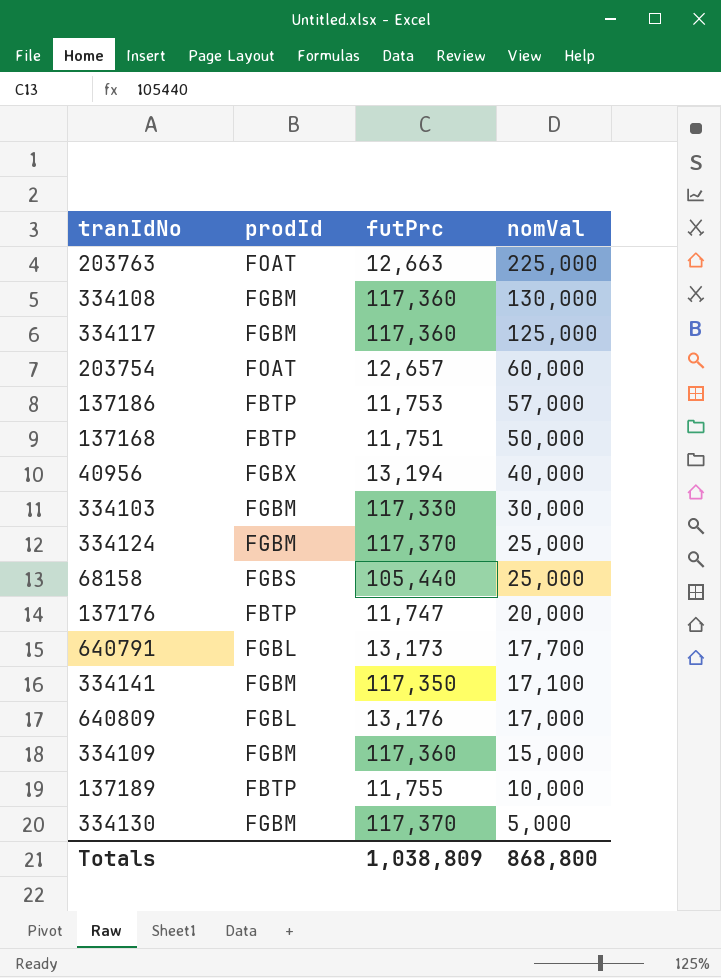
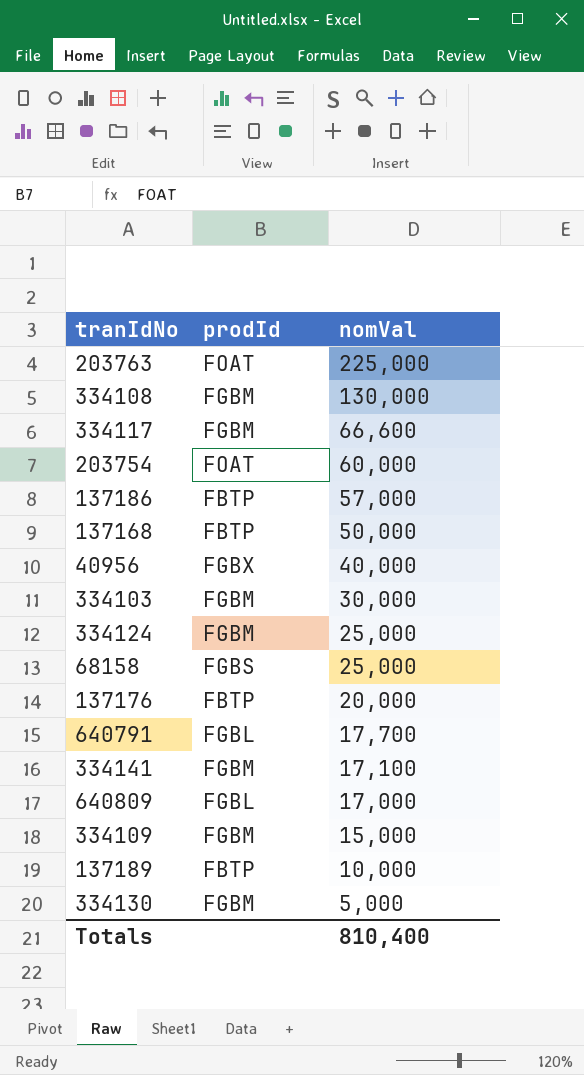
column futPrc | position: 3 -> none
334117 | nomVal: 125,000 -> 66,600
Totals | nomVal: 868,800 -> 810,400

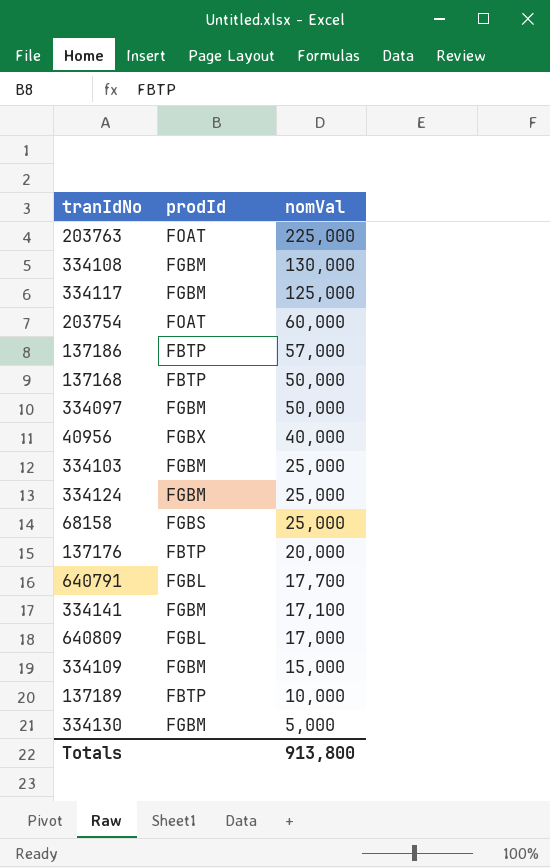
334117 | nomVal: 66,600 -> 125,000
row 334097: none -> FGBM | 50,000
334103 | nomVal: 30,000 -> 25,000
Totals | nomVal: 810,400 -> 913,800

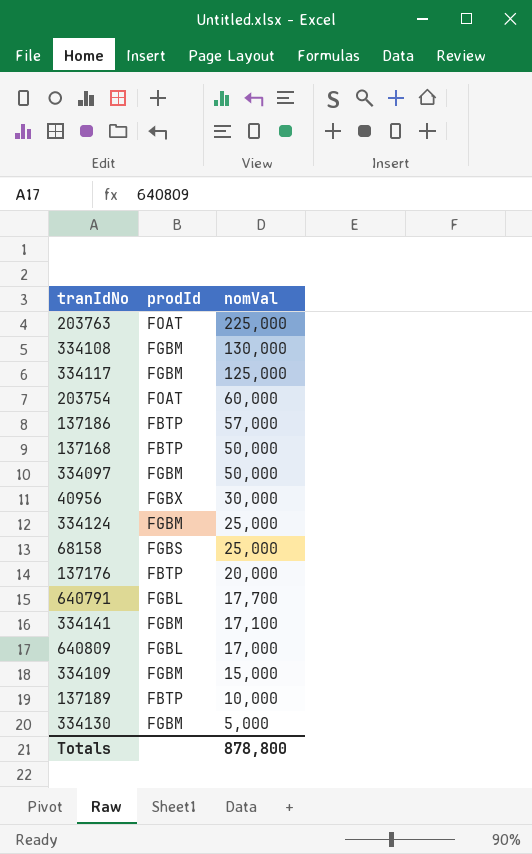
row 334103: FGBM | 25,000 -> none
40956 | nomVal: 40,000 -> 30,000
Totals | nomVal: 913,800 -> 878,800

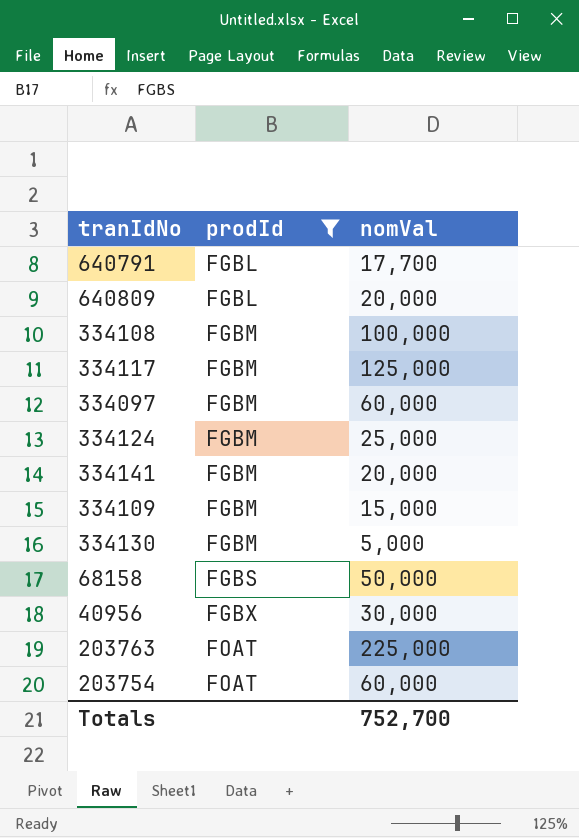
filter: none -> prodId != FBTP
row order: nomVal descending -> prodId ascending
640809 | nomVal: 17,000 -> 20,000
334108 | nomVal: 130,000 -> 100,000
334097 | nomVal: 50,000 -> 60,000
334141 | nomVal: 17,100 -> 20,000
68158 | nomVal: 25,000 -> 50,000
Totals | nomVal: 878,800 -> 752,700

